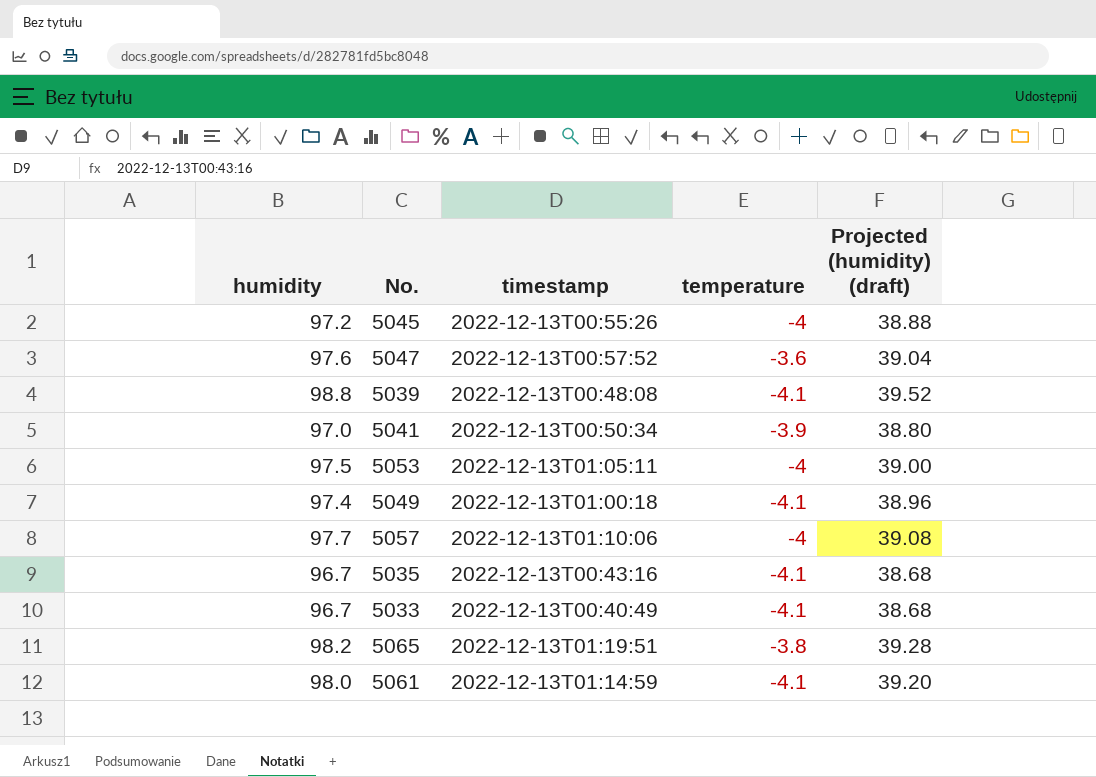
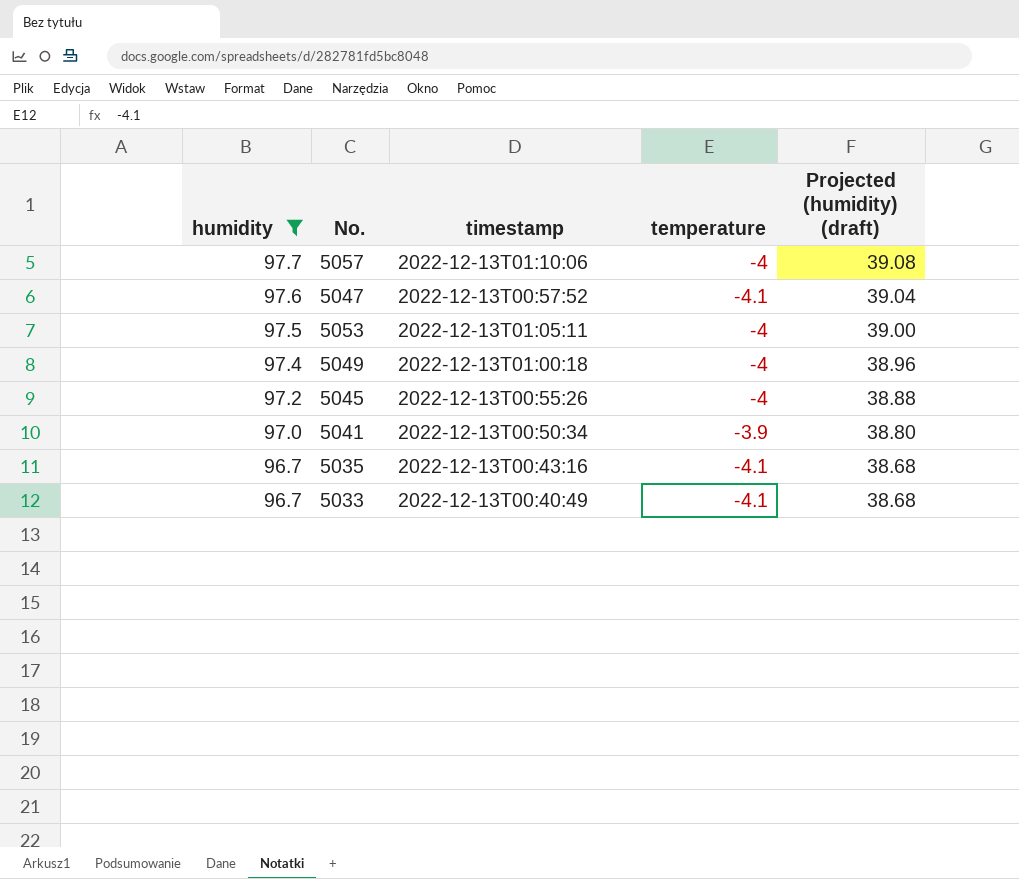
filter: none -> humidity <= 97.7
row order: none -> humidity descending
5047 | temperature: -3.6 -> -4.1
5049 | temperature: -4.1 -> -4

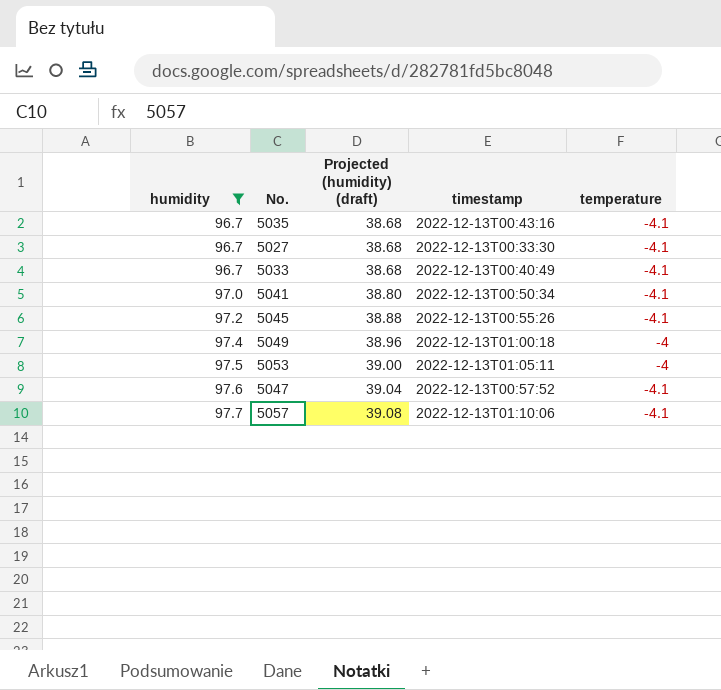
row order: humidity descending -> humidity ascending
column Projected (humidity) (draft) | position: 5 -> 3
row 5027: none -> 96.7 | 38.68 | 2022-12-13T00:33:30 | -4.1
5041 | temperature: -3.9 -> -4.1
5045 | temperature: -4 -> -4.1
5057 | temperature: -4 -> -4.1

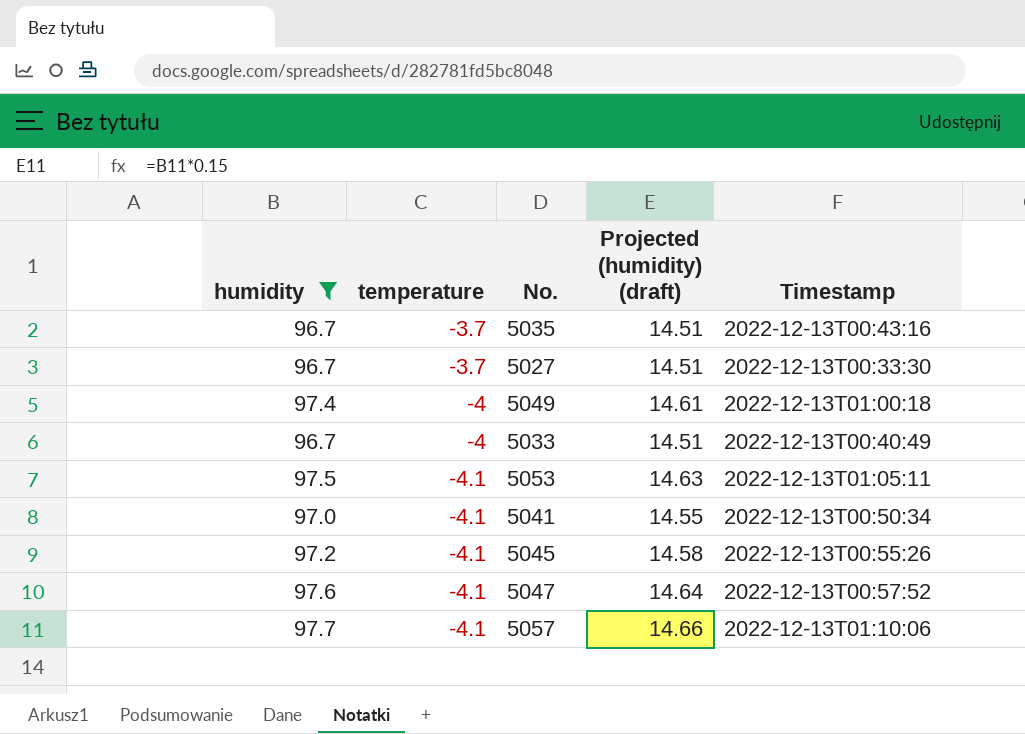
row order: humidity ascending -> temperature descending
column temperature | position: 5 -> 2
column Projected (humidity) (draft) | formula: [humidity] * 0.4 -> [humidity] * 0.15
column name: timestamp -> Timestamp
5035 | temperature: -4.1 -> -3.7
5027 | temperature: -4.1 -> -3.7
5033 | temperature: -4.1 -> -4
5053 | temperature: -4 -> -4.1

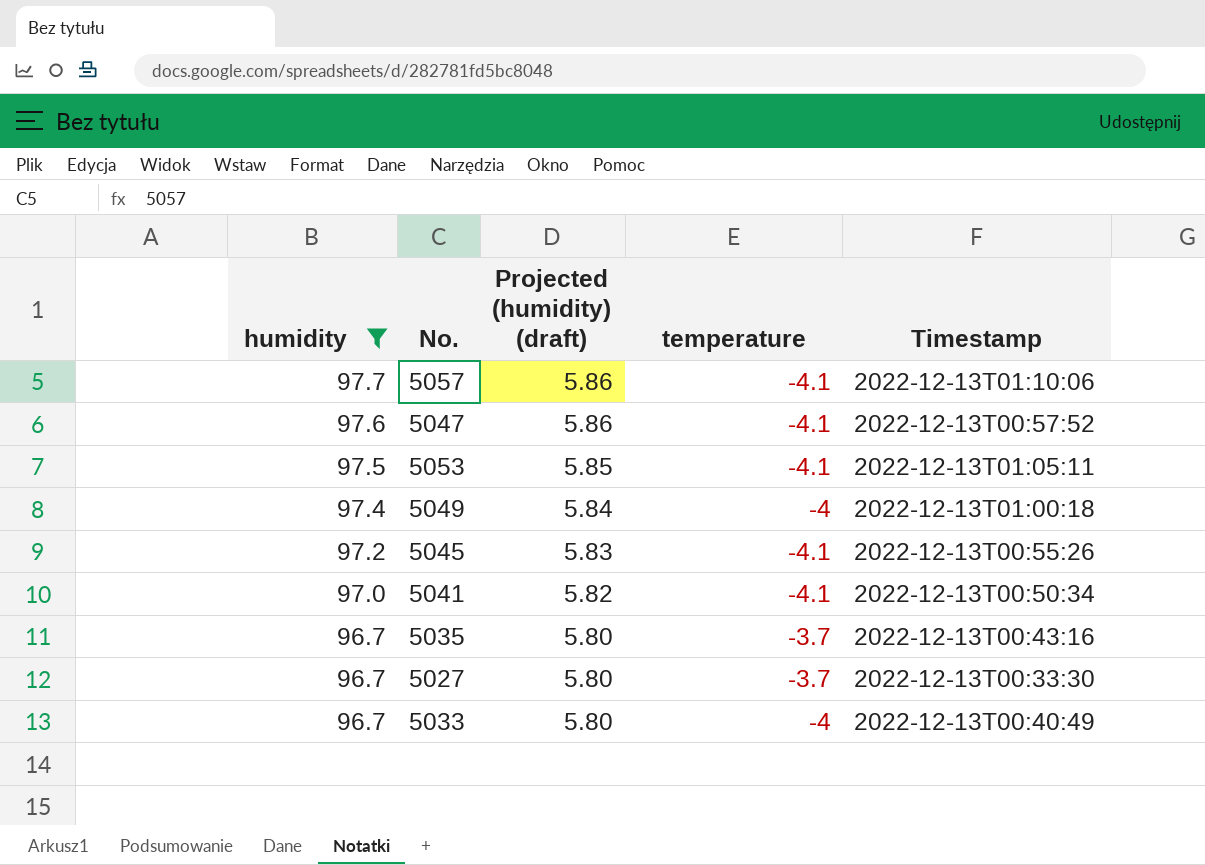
row order: temperature descending -> humidity descending
column Projected (humidity) (draft) | formula: [humidity] * 0.15 -> [humidity] * 0.06
column temperature | position: 2 -> 4

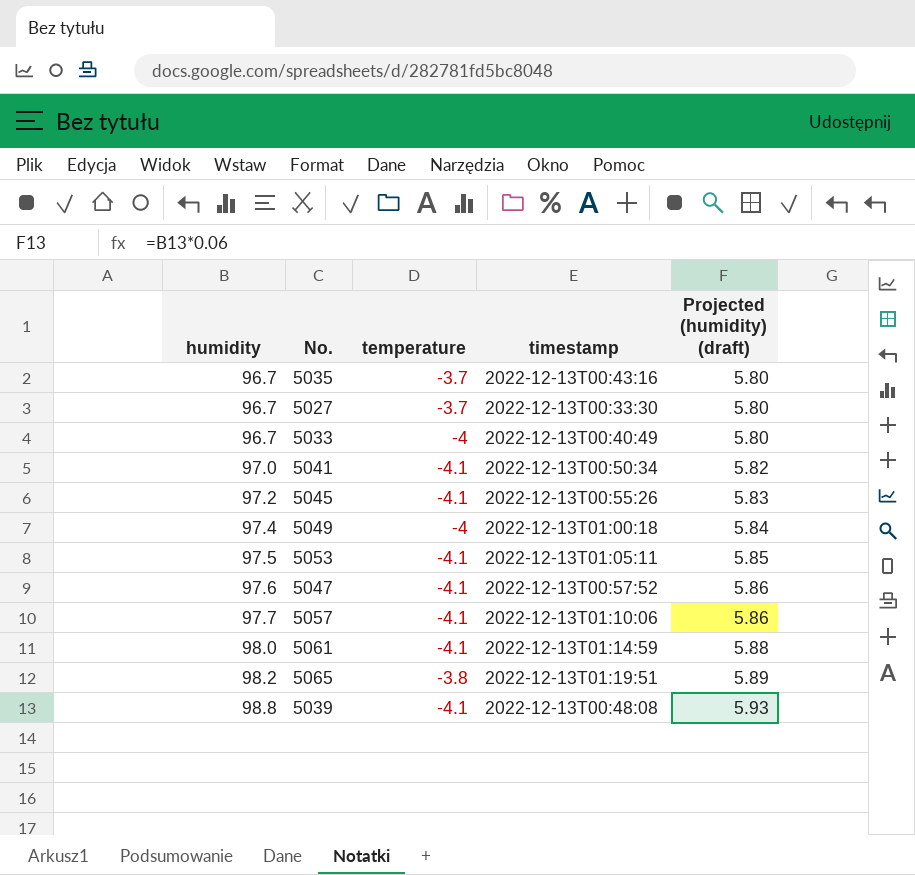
filter: humidity <= 97.7 -> none
row order: humidity descending -> humidity ascending
column name: Timestamp -> timestamp
column Projected (humidity) (draft) | position: 3 -> 5

